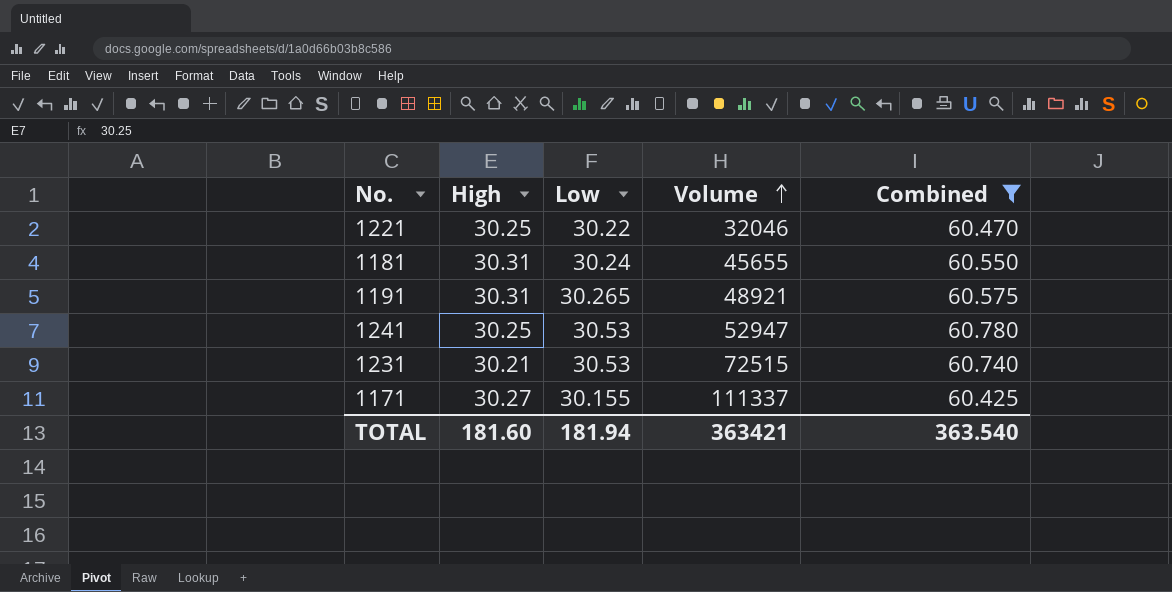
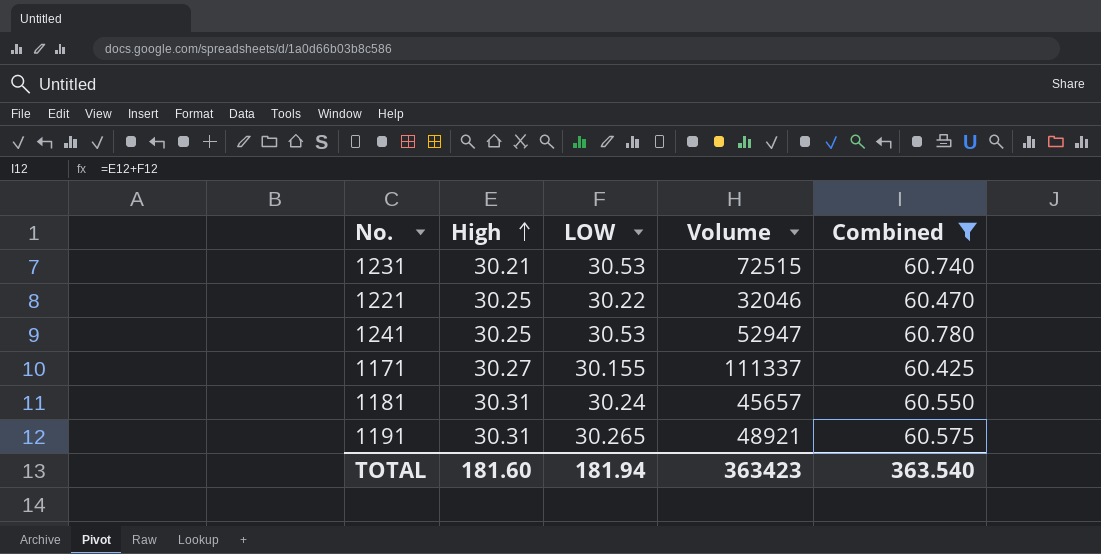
row order: Volume ascending -> High ascending
column name: Low -> LOW
1181 | Volume: 45655 -> 45657
TOTAL | Volume: 363421 -> 363423

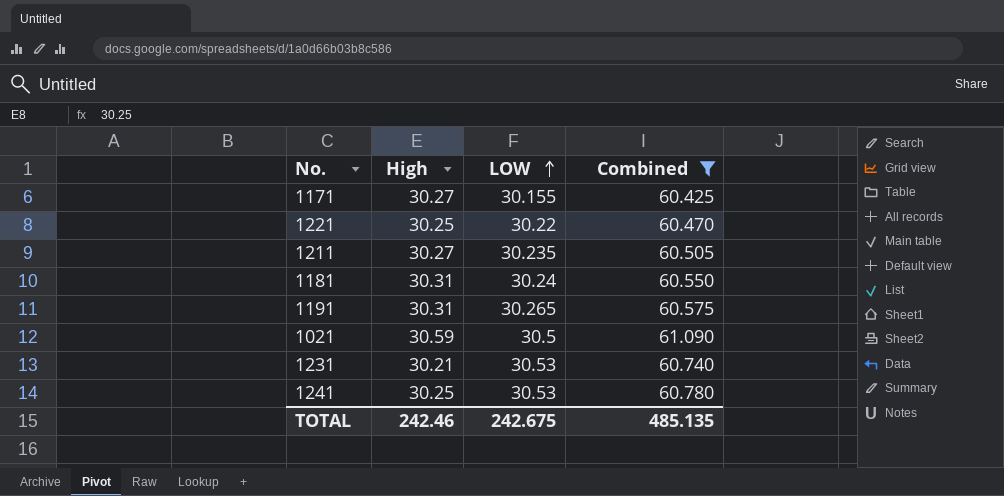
row order: High ascending -> LOW ascending
column Volume | position: 4 -> none
row 1211: none -> 30.27 | 30.235 | 60.505
row 1021: none -> 30.59 | 30.5 | 61.090
TOTAL | High: 181.60 -> 242.46
TOTAL | LOW: 181.94 -> 242.675
TOTAL | Combined: 363.540 -> 485.135

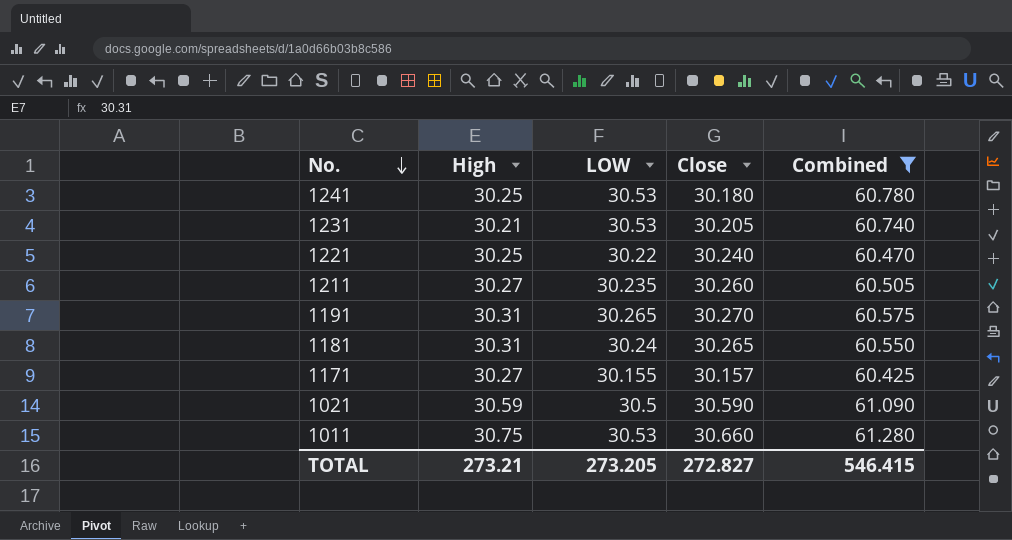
row order: LOW ascending -> No. descending
column Close | position: none -> 4
row 1011: none -> 30.75 | 30.53 | 30.660 | 61.280
TOTAL | High: 242.46 -> 273.21
TOTAL | LOW: 242.675 -> 273.205
TOTAL | Combined: 485.135 -> 546.415

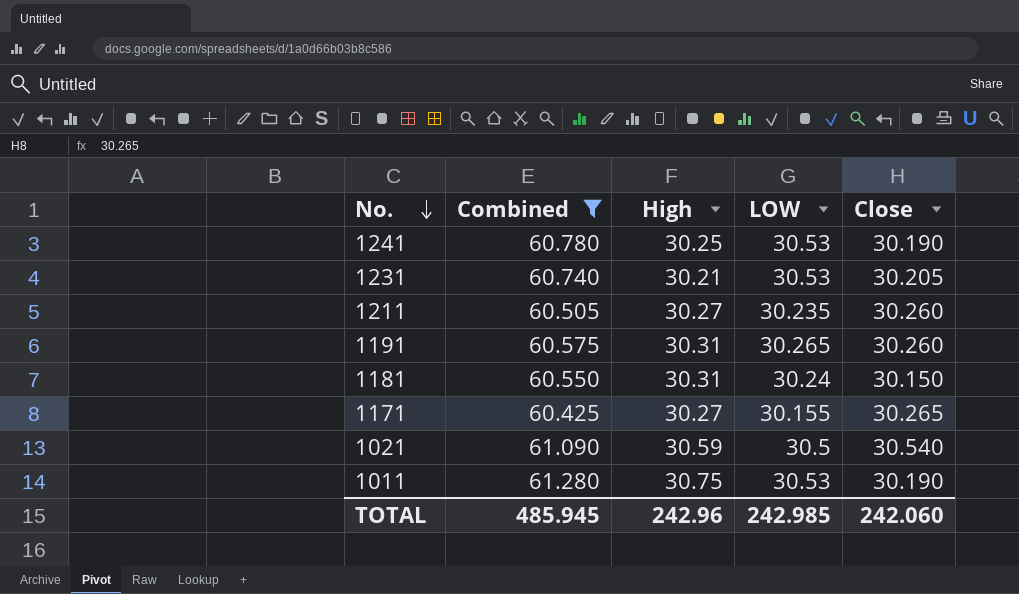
column Combined | position: 5 -> 2
row 1221: 30.25 | 30.22 | 30.240 | 60.470 -> none
1241 | Close: 30.180 -> 30.190
1191 | Close: 30.270 -> 30.260
1181 | Close: 30.265 -> 30.150
1171 | Close: 30.157 -> 30.265
1021 | Close: 30.590 -> 30.540
1011 | Close: 30.660 -> 30.190
TOTAL | Combined: 546.415 -> 485.945
TOTAL | High: 273.21 -> 242.96
TOTAL | LOW: 273.205 -> 242.985
TOTAL | Close: 272.827 -> 242.060

